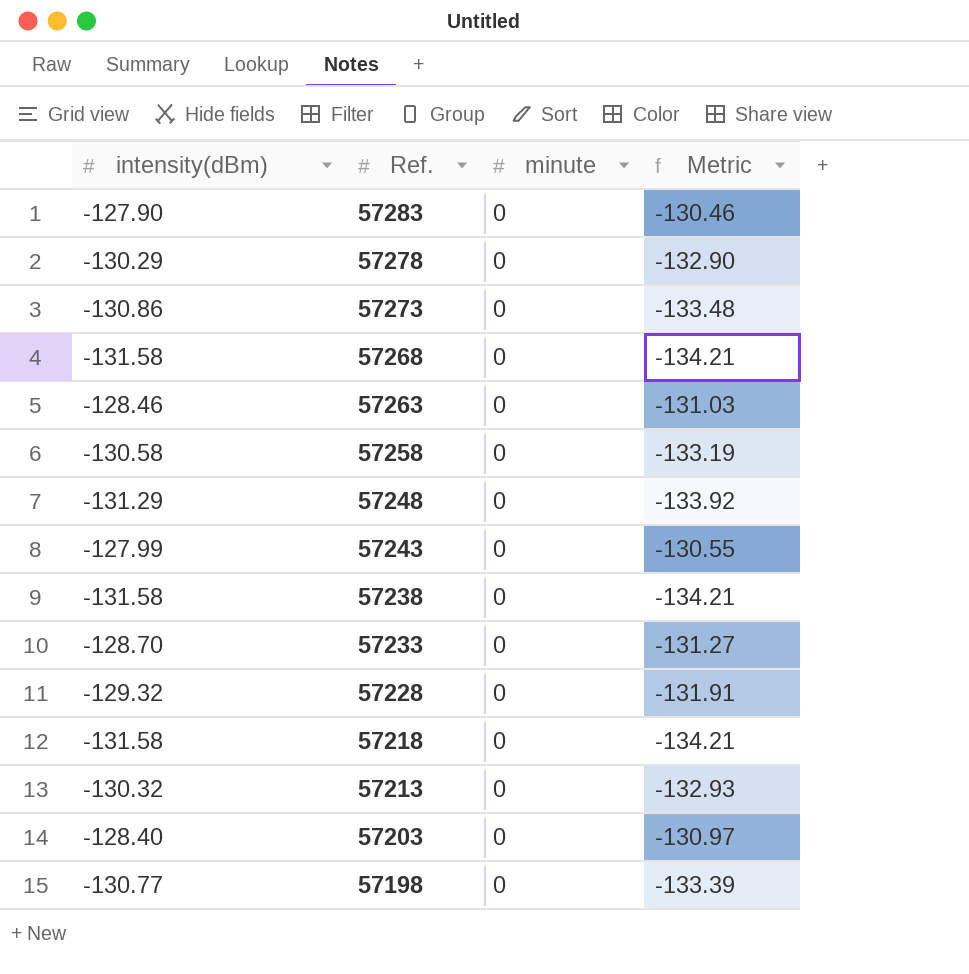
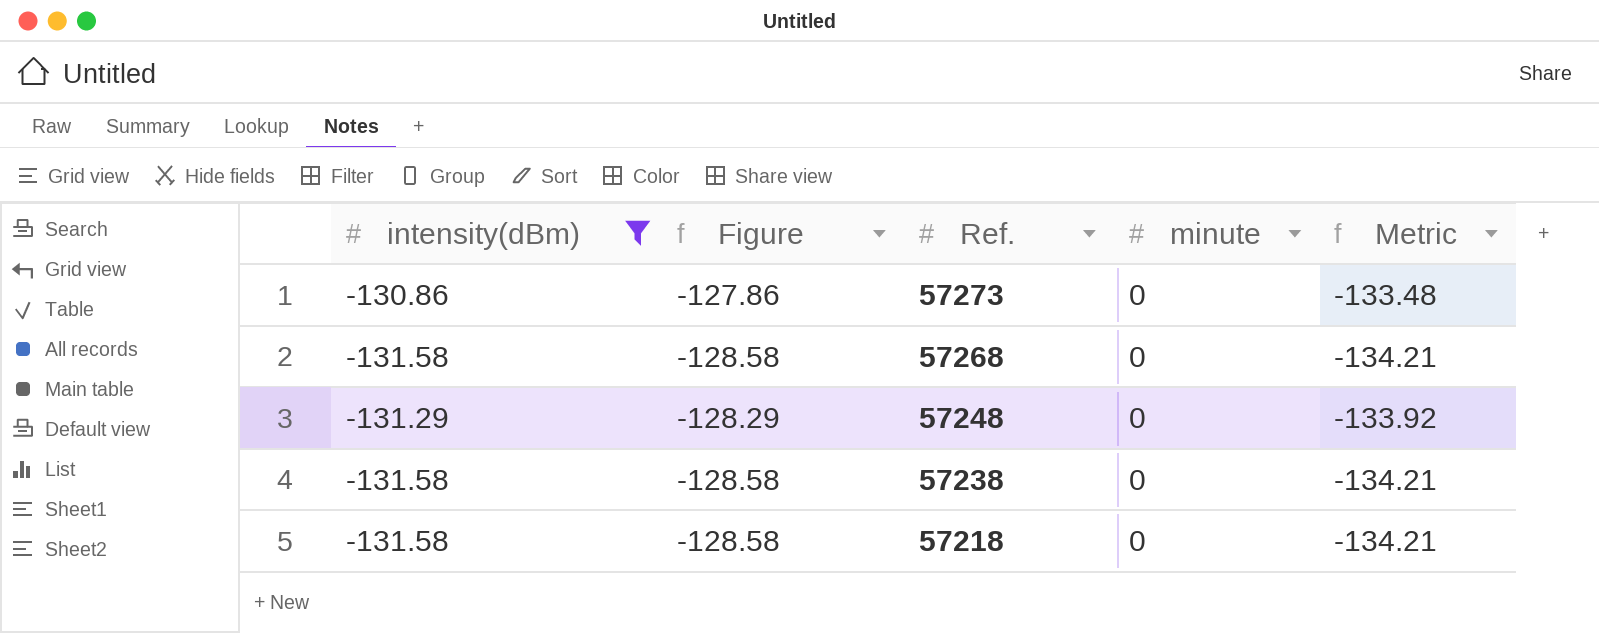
filter: none -> intensity(dBm) <= -130.86
column Figure | formula: none -> [intensity(dBm)] + 3

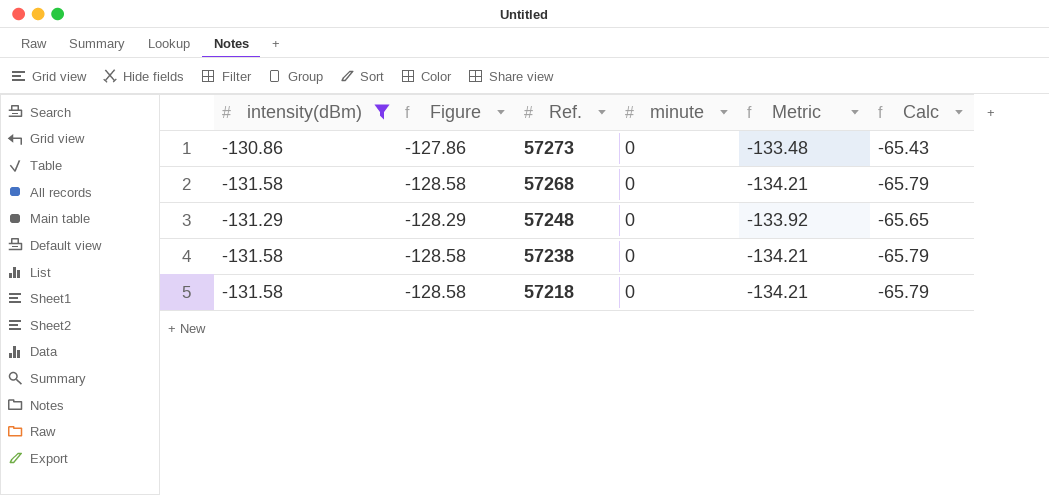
column Calc | formula: none -> [intensity(dBm)] * 0.5

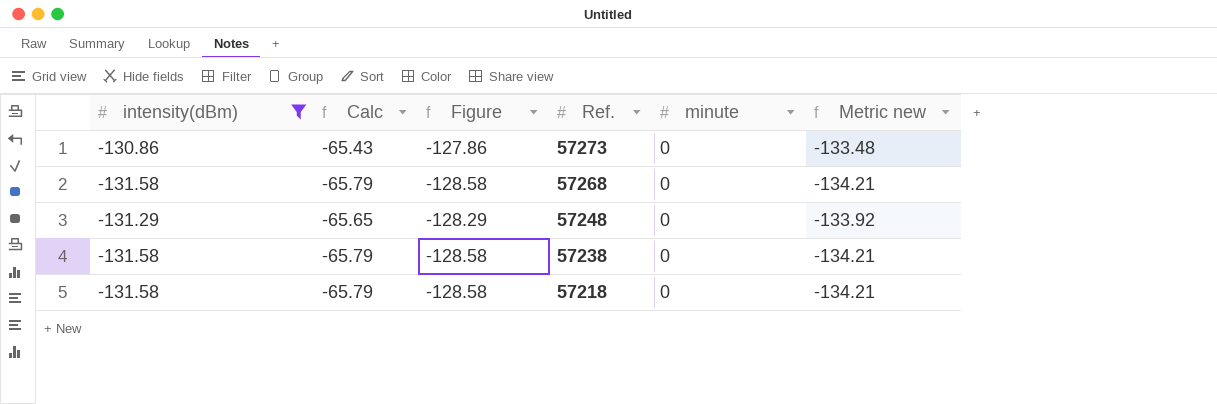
column Calc | position: 6 -> 2
column name: Metric -> Metric new

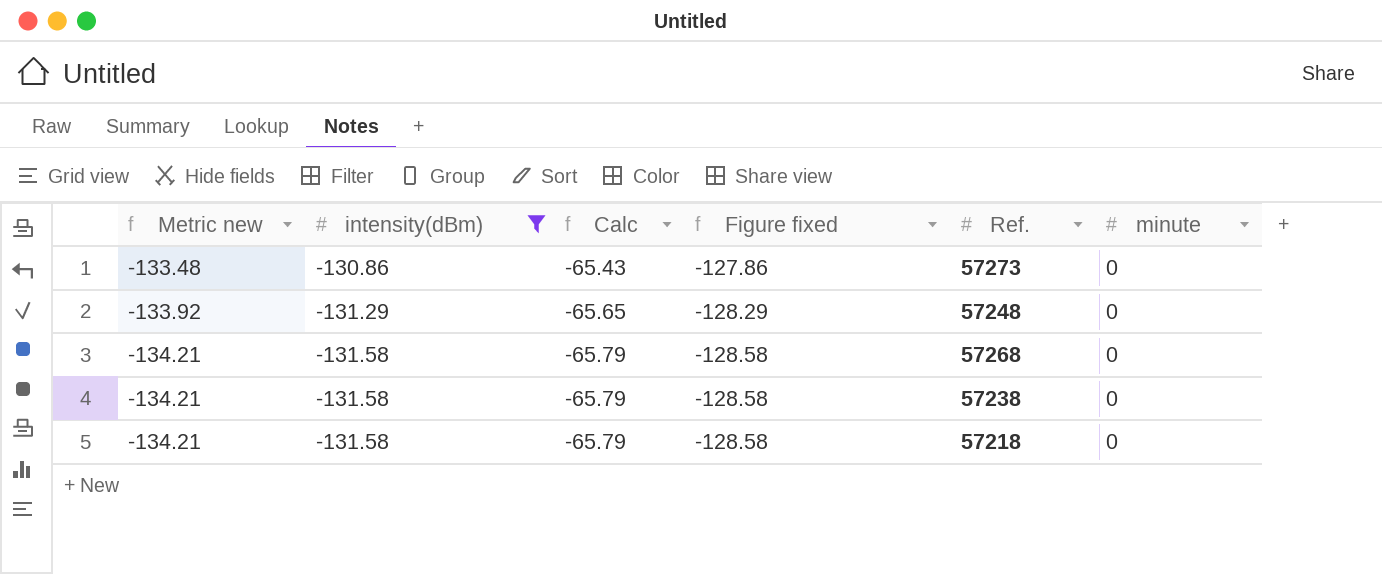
row order: Ref. descending -> Metric new descending
column Metric new | position: 6 -> 1
column name: Figure -> Figure fixed

